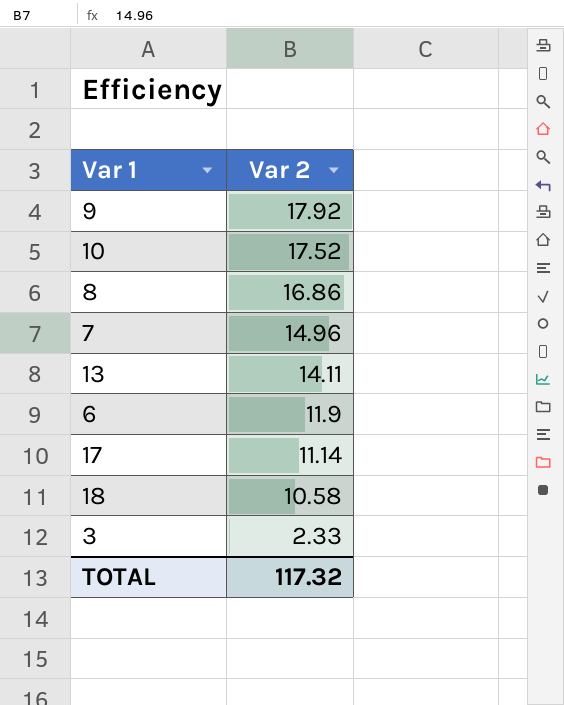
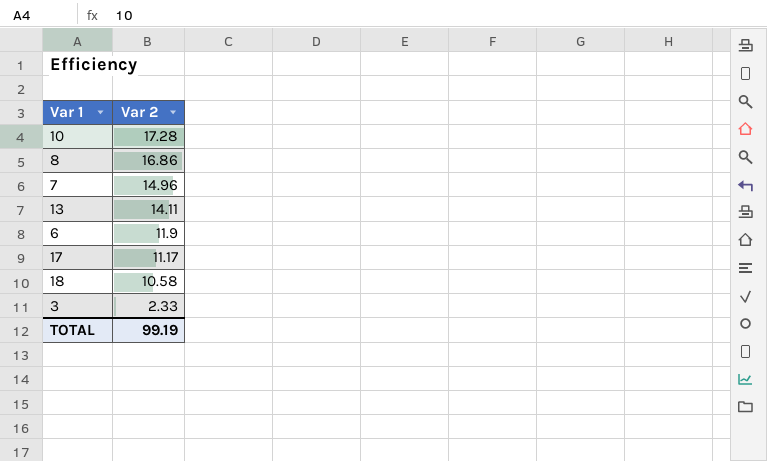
row 9: 17.92 -> none
10 | Var 2: 17.52 -> 17.28
17 | Var 2: 11.14 -> 11.17
TOTAL | Var 2: 117.32 -> 99.19

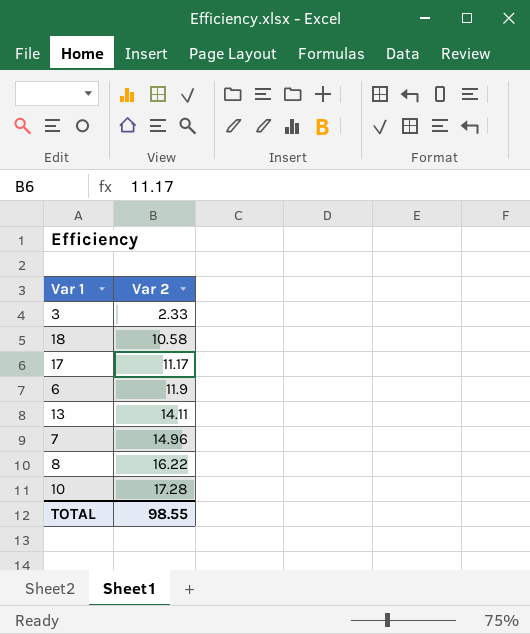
row order: Var 2 descending -> Var 2 ascending
8 | Var 2: 16.86 -> 16.22
TOTAL | Var 2: 99.19 -> 98.55

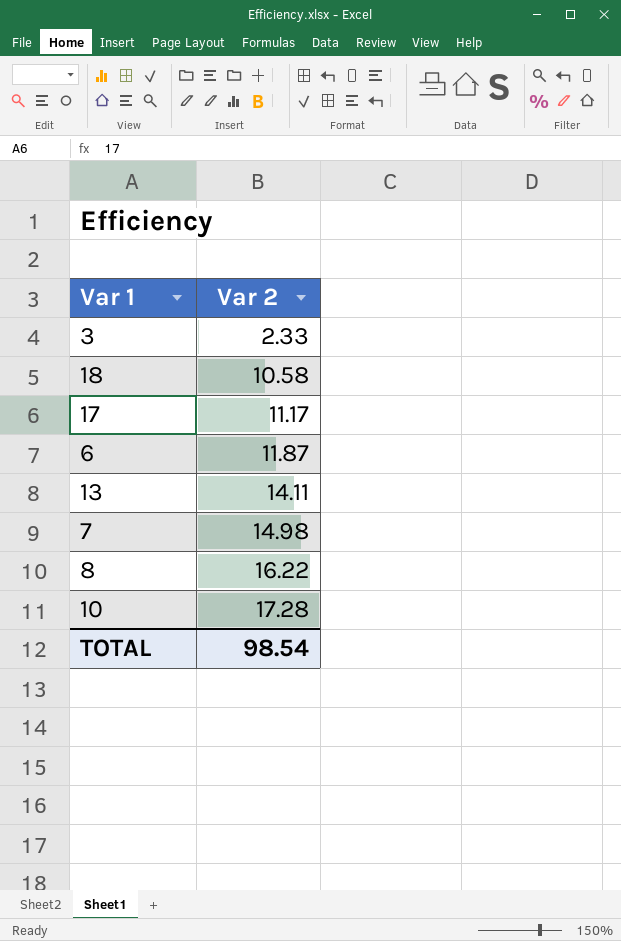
6 | Var 2: 11.9 -> 11.87
7 | Var 2: 14.96 -> 14.98
TOTAL | Var 2: 98.55 -> 98.54

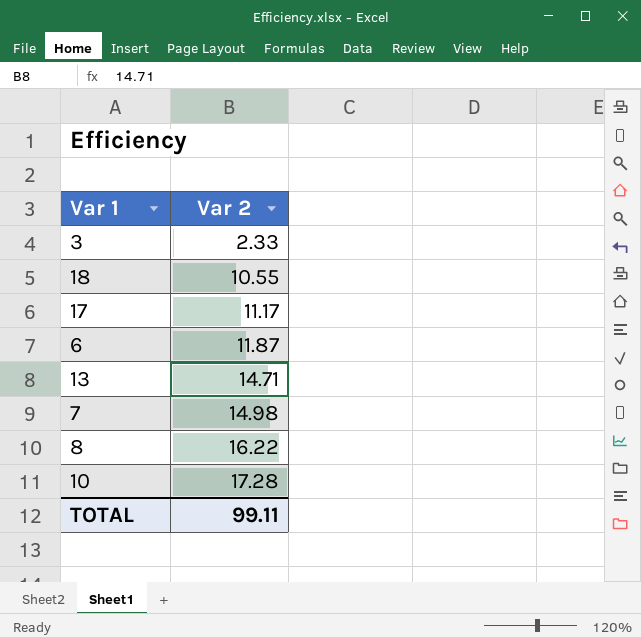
18 | Var 2: 10.58 -> 10.55
13 | Var 2: 14.11 -> 14.71
TOTAL | Var 2: 98.54 -> 99.11

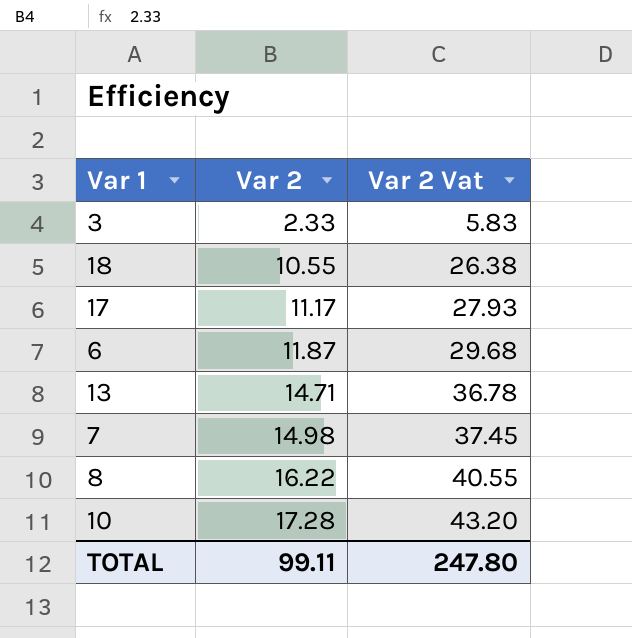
column Var 2 Vat | formula: none -> [Var 2] * 2.5

